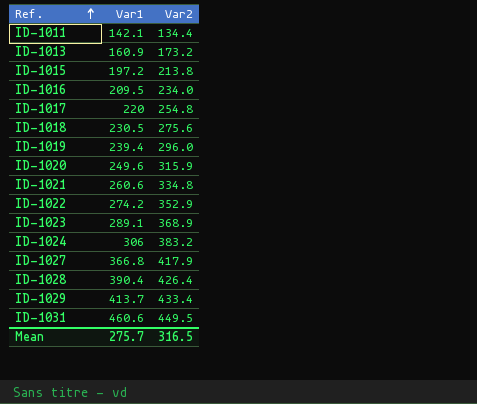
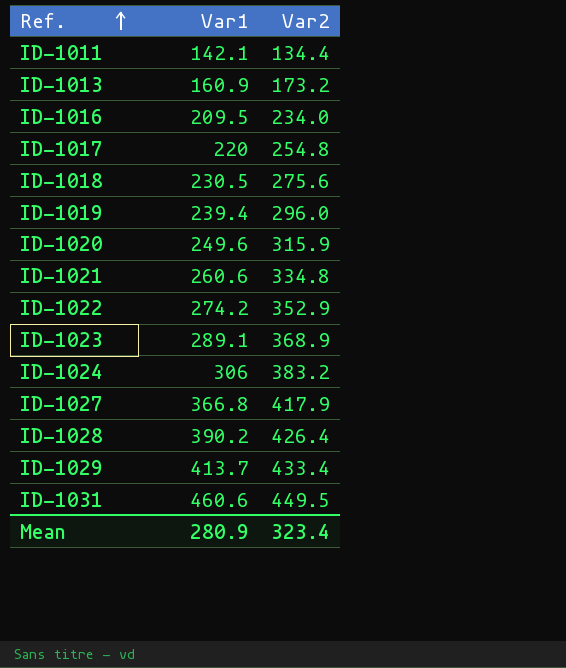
row ID-1015: 197.2 | 213.8 -> none
ID-1028 | Var1: 390.4 -> 390.2
Mean | Var1: 275.7 -> 280.9
Mean | Var2: 316.5 -> 323.4

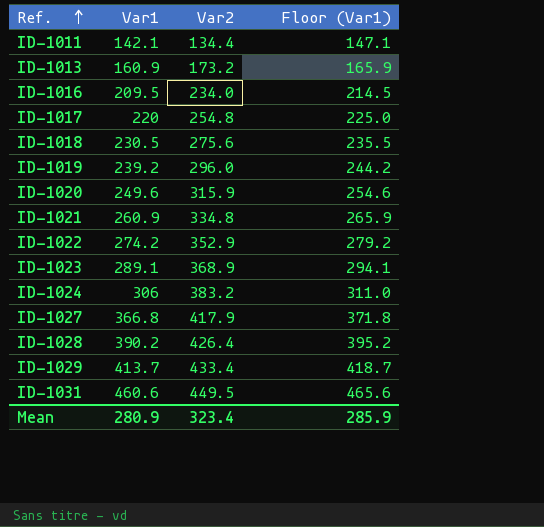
column Floor (Var1) | formula: none -> [Var1] + 5
ID-1019 | Var1: 239.4 -> 239.2
ID-1021 | Var1: 260.6 -> 260.9

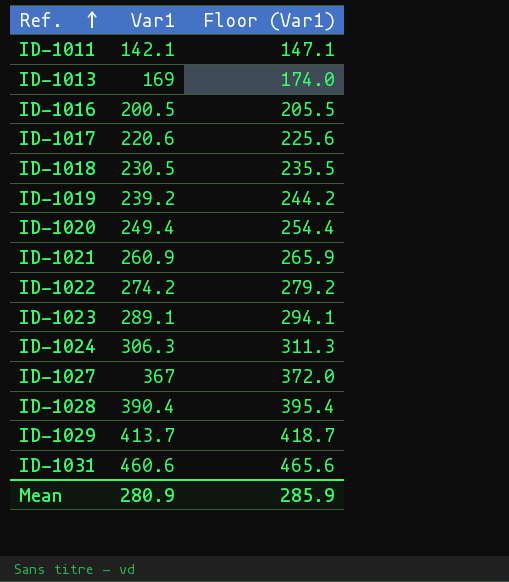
column Var2 | position: 3 -> none
ID-1013 | Var1: 160.9 -> 169
ID-1013 | Floor (Var1): 165.9 -> 174.0
ID-1016 | Var1: 209.5 -> 200.5
ID-1016 | Floor (Var1): 214.5 -> 205.5
ID-1017 | Var1: 220 -> 220.6
ID-1017 | Floor (Var1): 225.0 -> 225.6
ID-1020 | Var1: 249.6 -> 249.4
ID-1020 | Floor (Var1): 254.6 -> 254.4
ID-1024 | Var1: 306 -> 306.3
ID-1024 | Floor (Var1): 311.0 -> 311.3
ID-1027 | Var1: 366.8 -> 367
ID-1027 | Floor (Var1): 371.8 -> 372.0
ID-1028 | Var1: 390.2 -> 390.4
ID-1028 | Floor (Var1): 395.2 -> 395.4

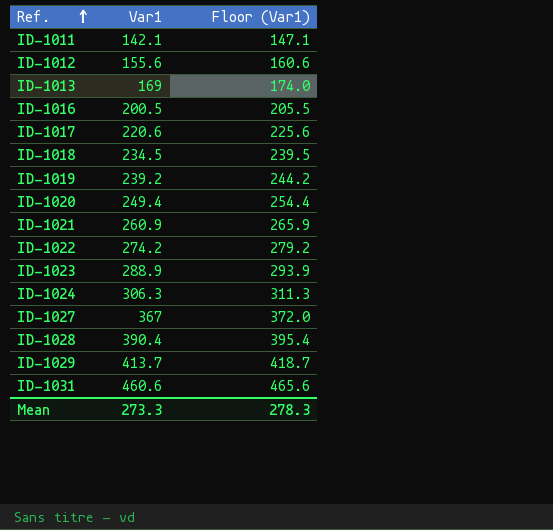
row ID-1012: none -> 155.6 | 160.6
ID-1018 | Var1: 230.5 -> 234.5
ID-1018 | Floor (Var1): 235.5 -> 239.5
ID-1023 | Var1: 289.1 -> 288.9
ID-1023 | Floor (Var1): 294.1 -> 293.9
Mean | Var1: 280.9 -> 273.3
Mean | Floor (Var1): 285.9 -> 278.3

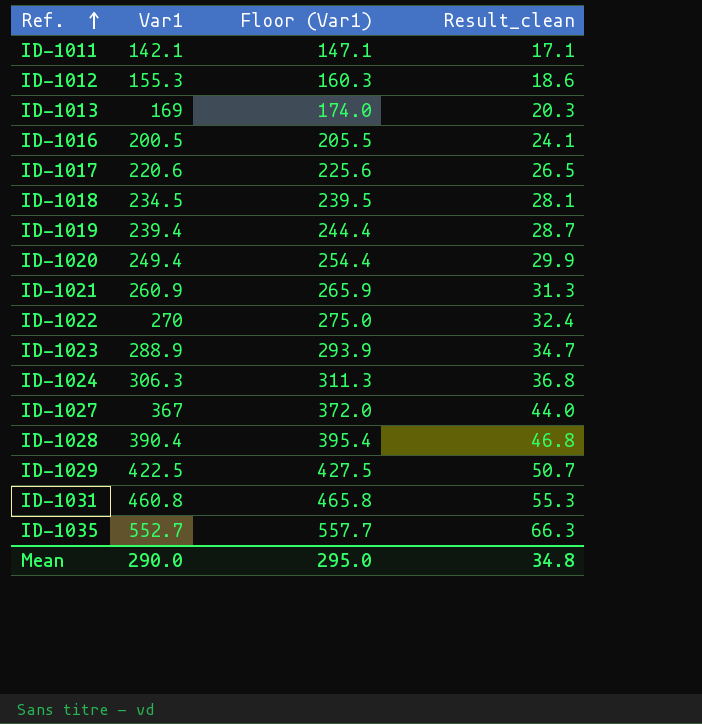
column Result_clean | formula: none -> [Var1] * 0.12
ID-1012 | Var1: 155.6 -> 155.3
ID-1012 | Floor (Var1): 160.6 -> 160.3
ID-1019 | Var1: 239.2 -> 239.4
ID-1019 | Floor (Var1): 244.2 -> 244.4
ID-1022 | Var1: 274.2 -> 270
ID-1022 | Floor (Var1): 279.2 -> 275.0
ID-1029 | Var1: 413.7 -> 422.5
ID-1029 | Floor (Var1): 418.7 -> 427.5
ID-1031 | Var1: 460.6 -> 460.8
ID-1031 | Floor (Var1): 465.6 -> 465.8
row ID-1035: none -> 552.7 | 557.7 | 66.3
Mean | Var1: 273.3 -> 290.0
Mean | Floor (Var1): 278.3 -> 295.0

